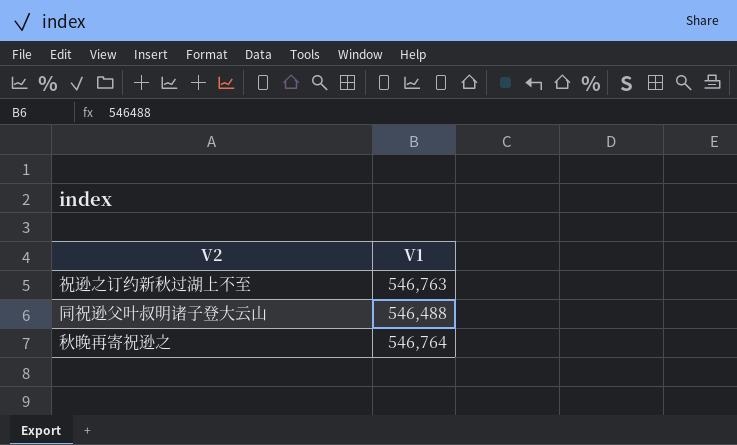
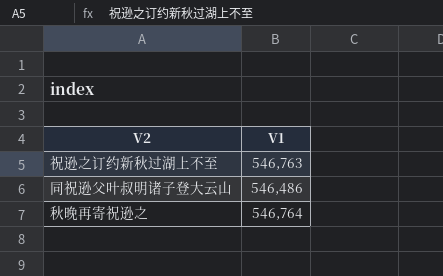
同祝逊父叶叔明诸子登大云山 | V1: 546,488 -> 546,486

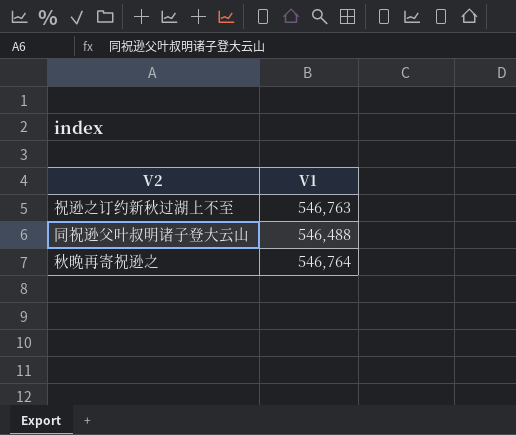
同祝逊父叶叔明诸子登大云山 | V1: 546,486 -> 546,488

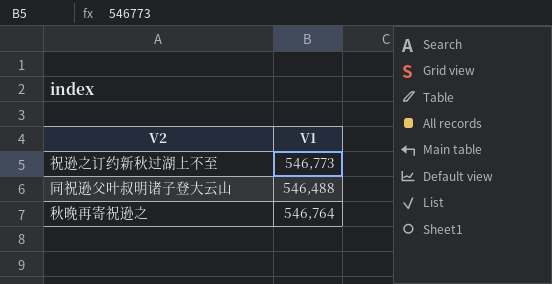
祝逊之订约新秋过湖上不至 | V1: 546,763 -> 546,773

